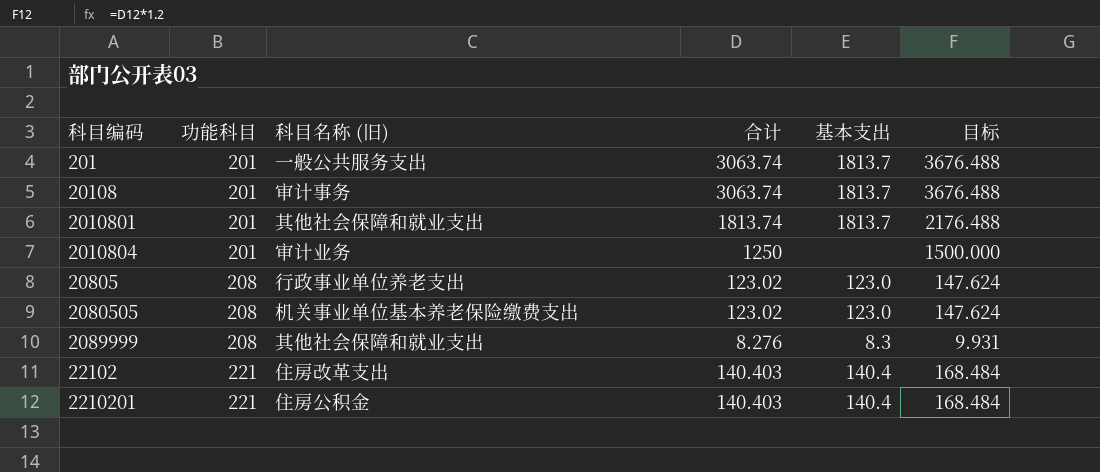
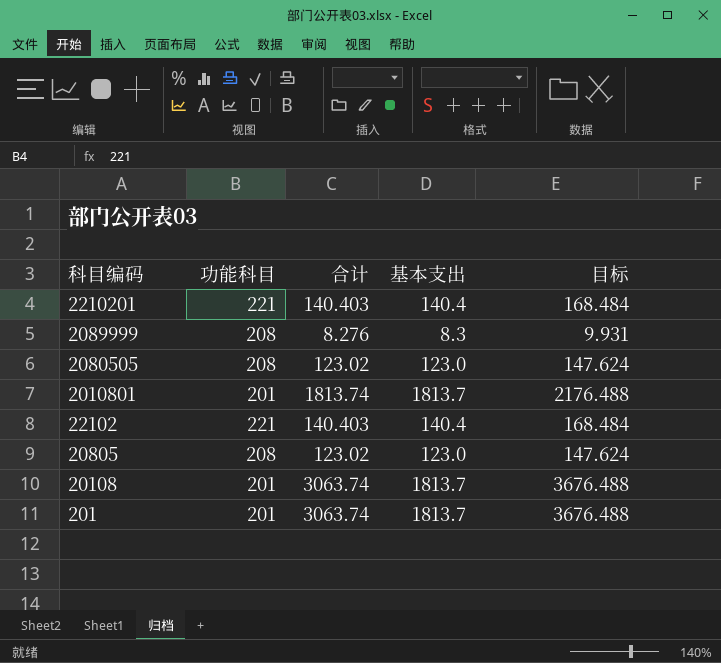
row order: 功能科目 ascending -> 科目编码 descending
column 科目名称 (旧) | position: 3 -> none
row 2010804: 201 | 审计业务 | 1250 | none | 1500.000 -> none

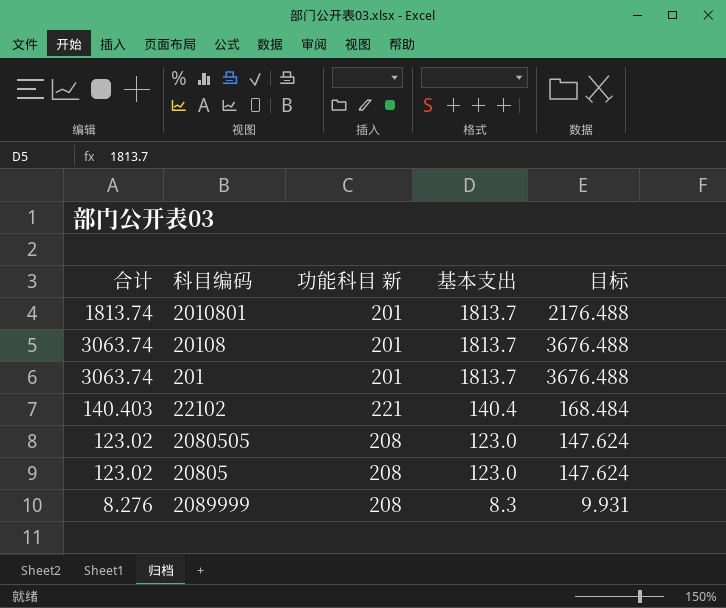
row order: 科目编码 descending -> 基本支出 descending
column 合计 | position: 3 -> 1
column name: 功能科目 -> 功能科目 新
row 2210201: 221 | 140.403 | 140.4 | 168.484 -> none

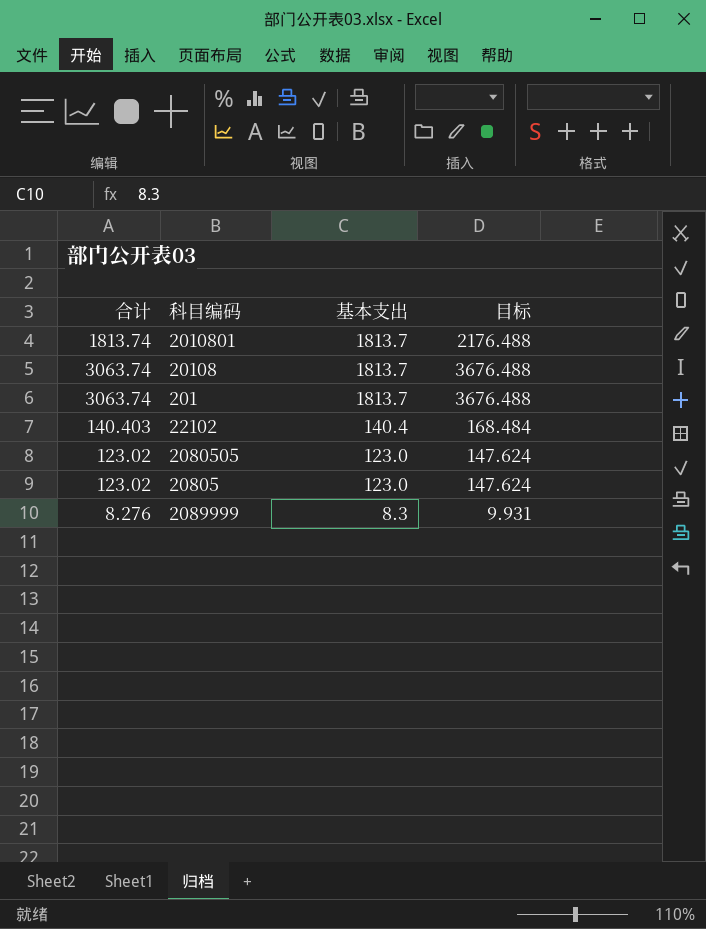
column 功能科目 新 | position: 3 -> none

